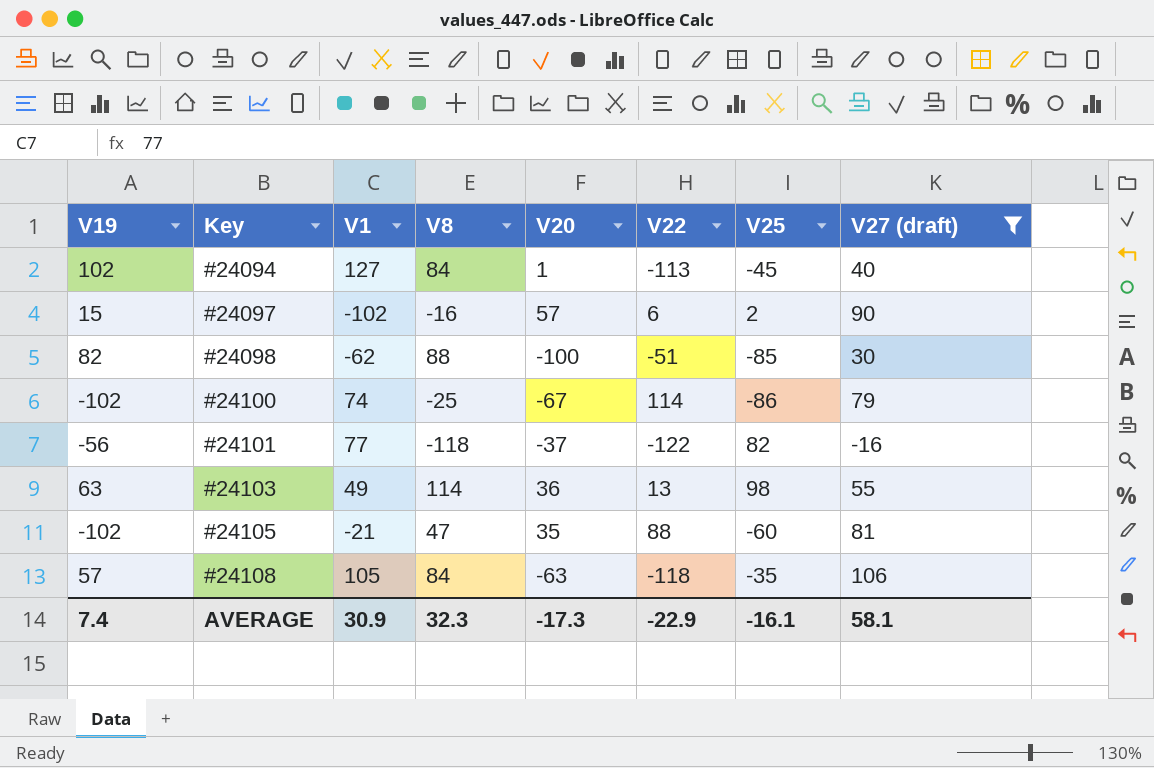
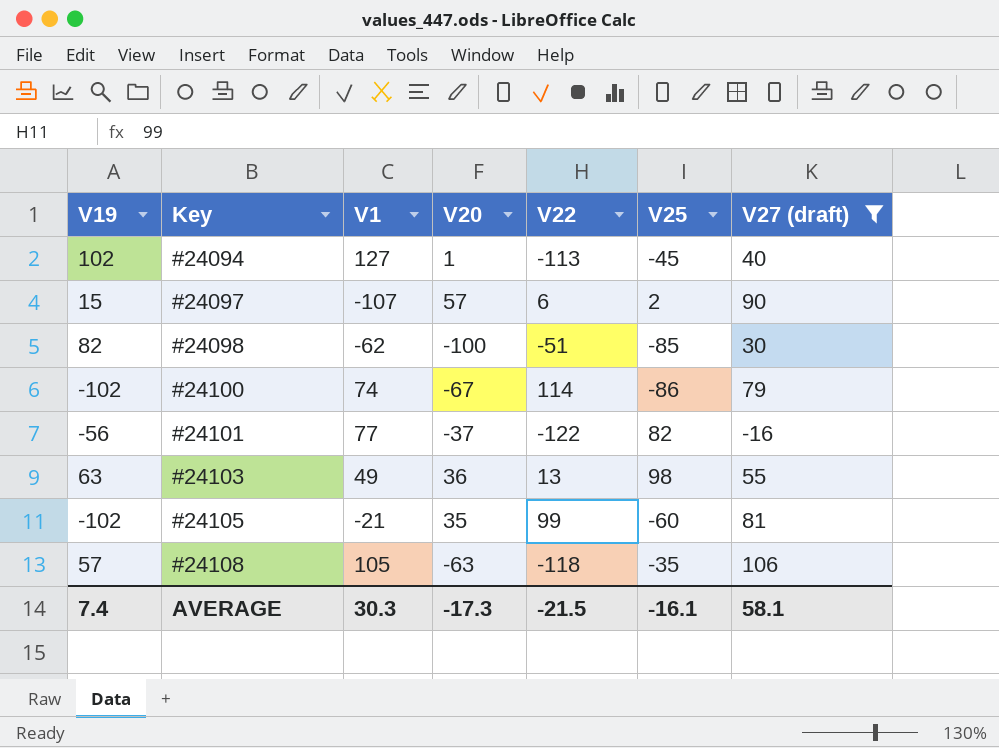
column V8 | position: 4 -> none
#24097 | V1: -102 -> -107
#24105 | V22: 88 -> 99
AVERAGE | V1: 30.9 -> 30.3
AVERAGE | V22: -22.9 -> -21.5

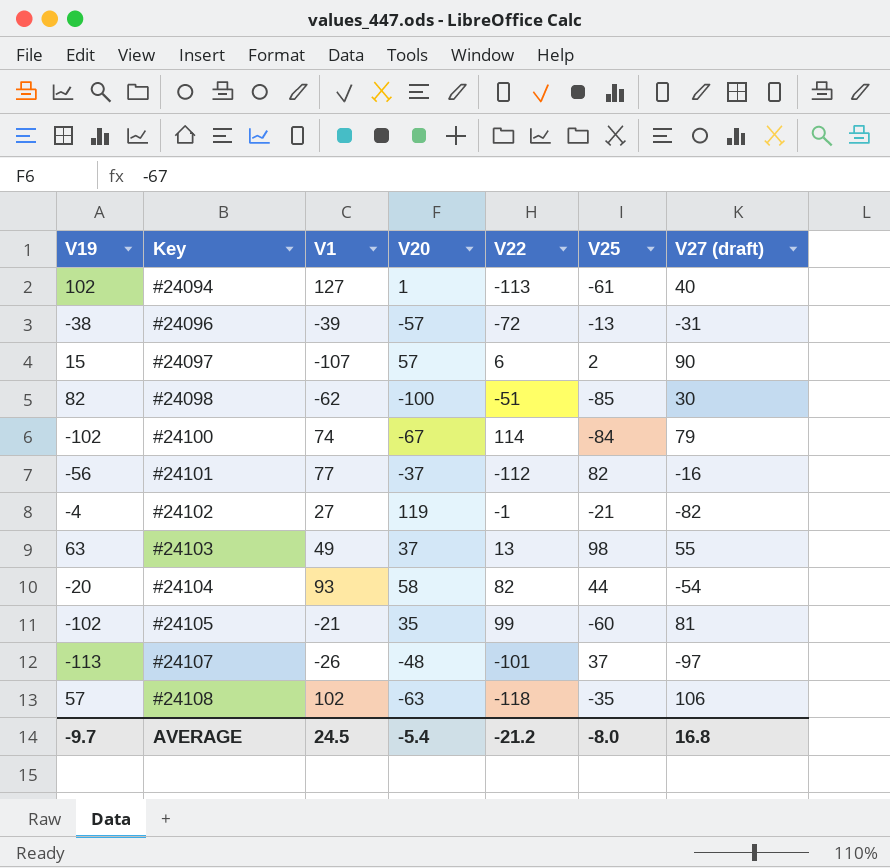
filter: V27 (draft) >= -16 -> none
#24094 | V25: -45 -> -61
#24100 | V25: -86 -> -84
#24101 | V22: -122 -> -112
#24103 | V20: 36 -> 37
#24108 | V1: 105 -> 102
AVERAGE | V19: 7.4 -> -9.7
AVERAGE | V1: 30.3 -> 24.5
AVERAGE | V20: -17.3 -> -5.4
AVERAGE | V22: -21.5 -> -21.2
AVERAGE | V25: -16.1 -> -8.0
AVERAGE | V27 (draft): 58.1 -> 16.8

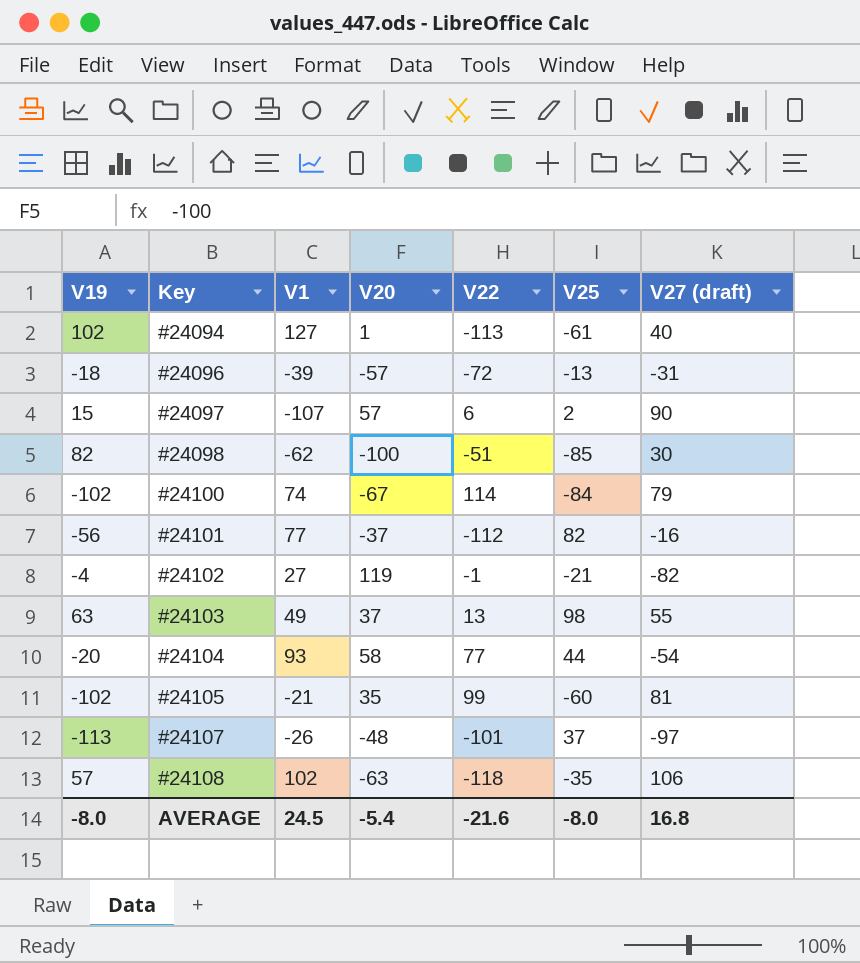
#24096 | V19: -38 -> -18
#24104 | V22: 82 -> 77
AVERAGE | V19: -9.7 -> -8.0
AVERAGE | V22: -21.2 -> -21.6

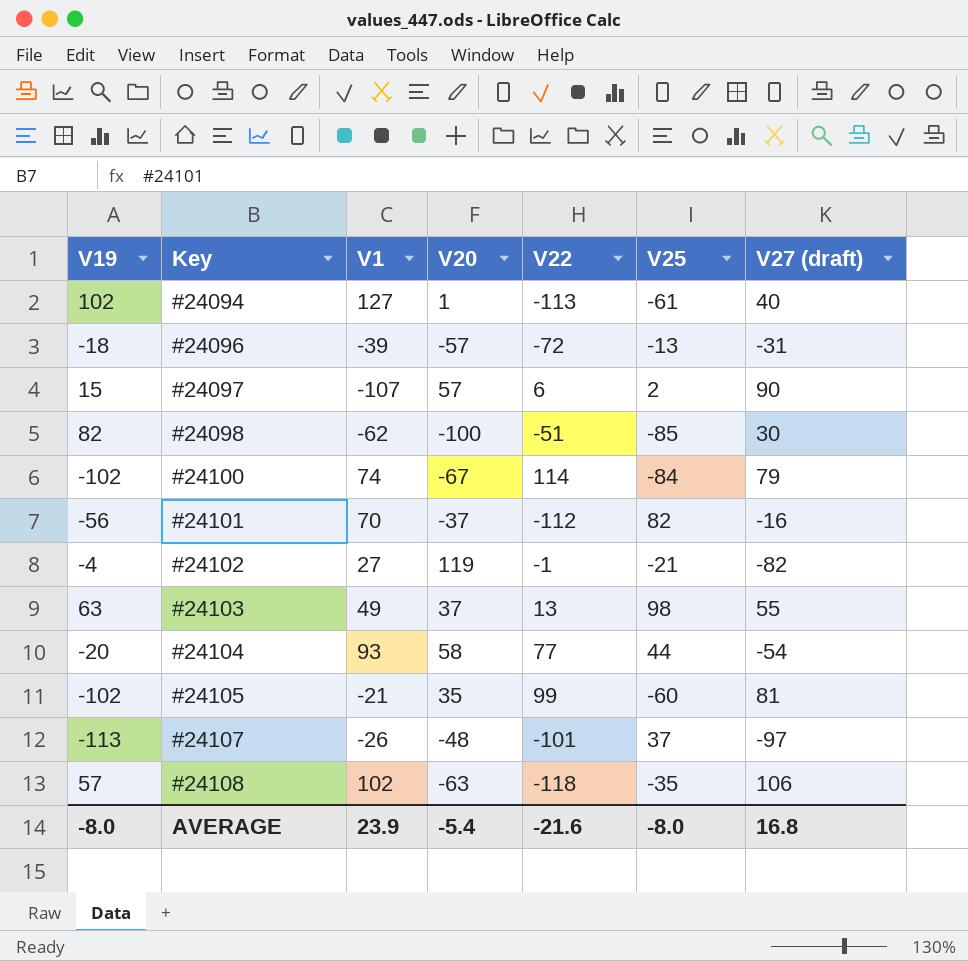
#24101 | V1: 77 -> 70
AVERAGE | V1: 24.5 -> 23.9

